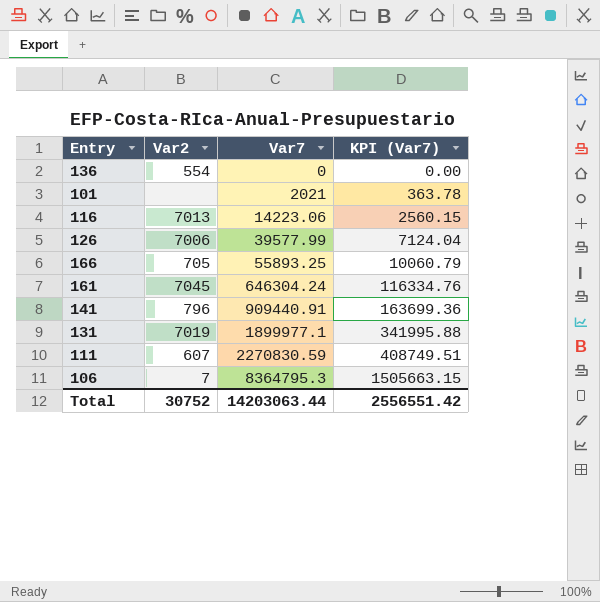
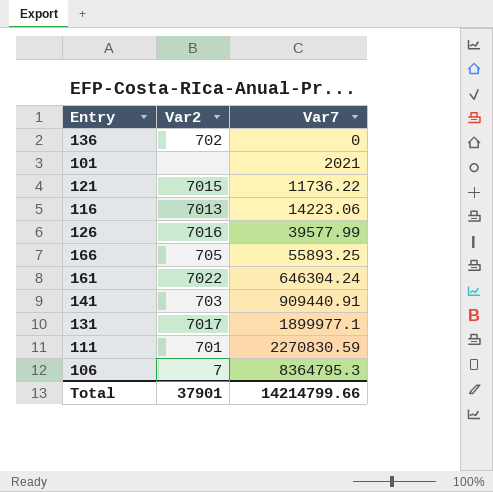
column KPI (Var7) | formula: [Var7] * 0.18 -> none
136 | Var2: 554 -> 702
row 121: none -> 7015 | 11736.22
126 | Var2: 7006 -> 7016
161 | Var2: 7045 -> 7022
141 | Var2: 796 -> 703
131 | Var2: 7019 -> 7017
111 | Var2: 607 -> 701
Total | Var2: 30752 -> 37901
Total | Var7: 14203063.44 -> 14214799.66

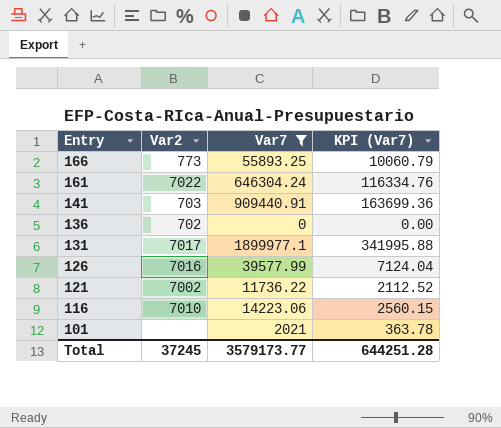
filter: none -> Var7 <= 1899977.1
row order: Var7 ascending -> Entry descending
column KPI (Var7) | formula: none -> [Var7] * 0.18
166 | Var2: 705 -> 773
121 | Var2: 7015 -> 7002
116 | Var2: 7013 -> 7010
Total | Var2: 37901 -> 37245
Total | Var7: 14214799.66 -> 3579173.77

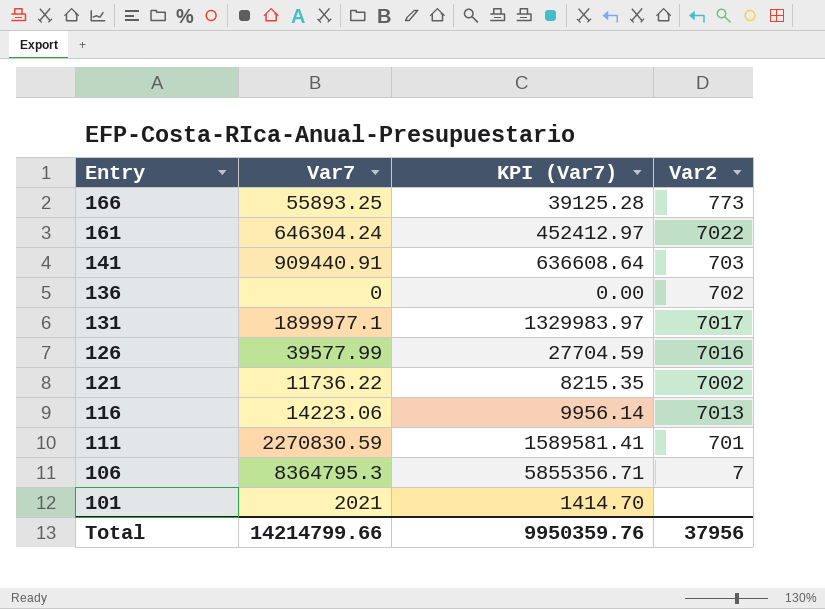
filter: Var7 <= 1899977.1 -> none
column KPI (Var7) | formula: [Var7] * 0.18 -> [Var7] * 0.7
column Var2 | position: 2 -> 4
116 | Var2: 7010 -> 7013
Total | Var7: 3579173.77 -> 14214799.66
Total | KPI (Var7): 644251.28 -> 9950359.76
Total | Var2: 37245 -> 37956

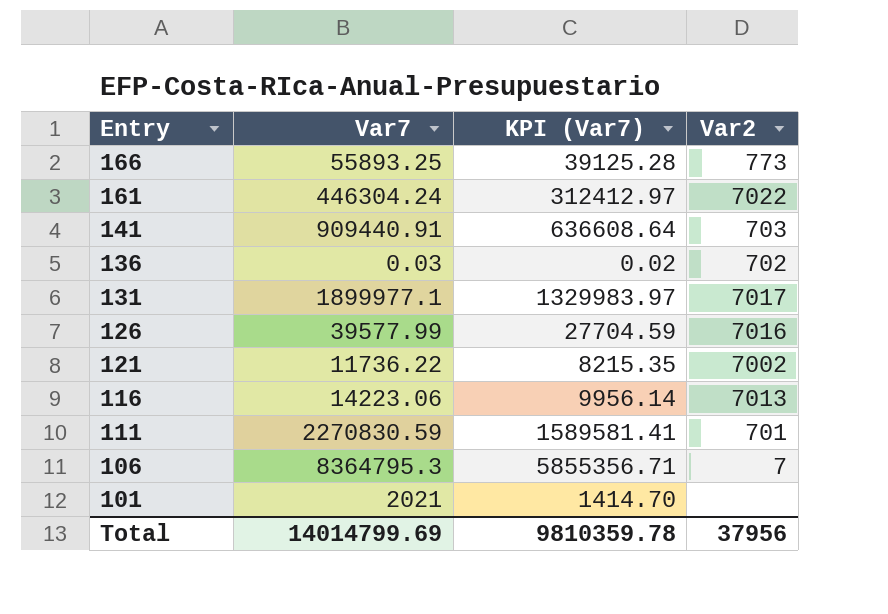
161 | Var7: 646304.24 -> 446304.24
161 | KPI (Var7): 452412.97 -> 312412.97
136 | Var7: 0 -> 0.03
136 | KPI (Var7): 0.00 -> 0.02
Total | Var7: 14214799.66 -> 14014799.69
Total | KPI (Var7): 9950359.76 -> 9810359.78

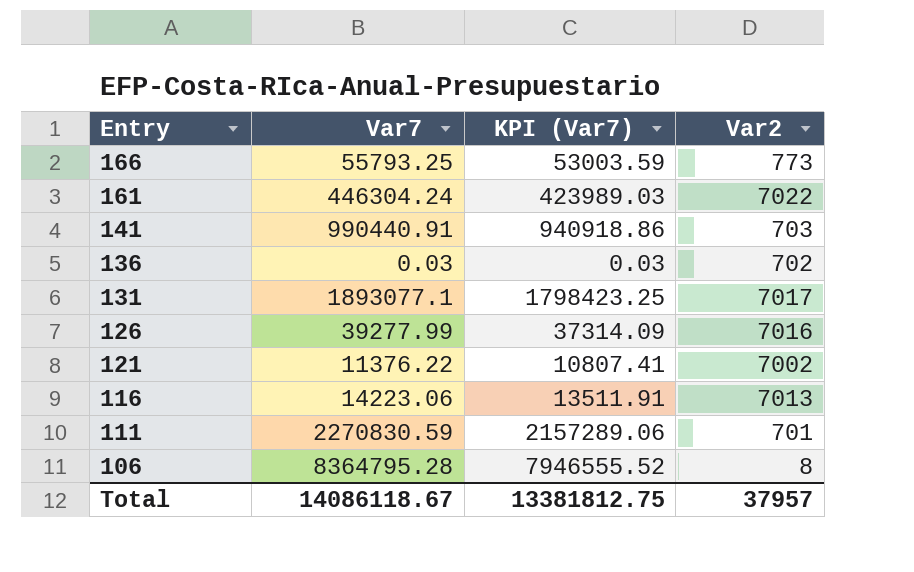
column KPI (Var7) | formula: [Var7] * 0.7 -> [Var7] * 0.95
row 101: 2021 | 1414.70 | none -> none
166 | Var7: 55893.25 -> 55793.25
141 | Var7: 909440.91 -> 990440.91
131 | Var7: 1899977.1 -> 1893077.1
126 | Var7: 39577.99 -> 39277.99
121 | Var7: 11736.22 -> 11376.22
106 | Var7: 8364795.3 -> 8364795.28
106 | Var2: 7 -> 8
Total | Var7: 14014799.69 -> 14086118.67
Total | KPI (Var7): 9810359.78 -> 13381812.75
Total | Var2: 37956 -> 37957

